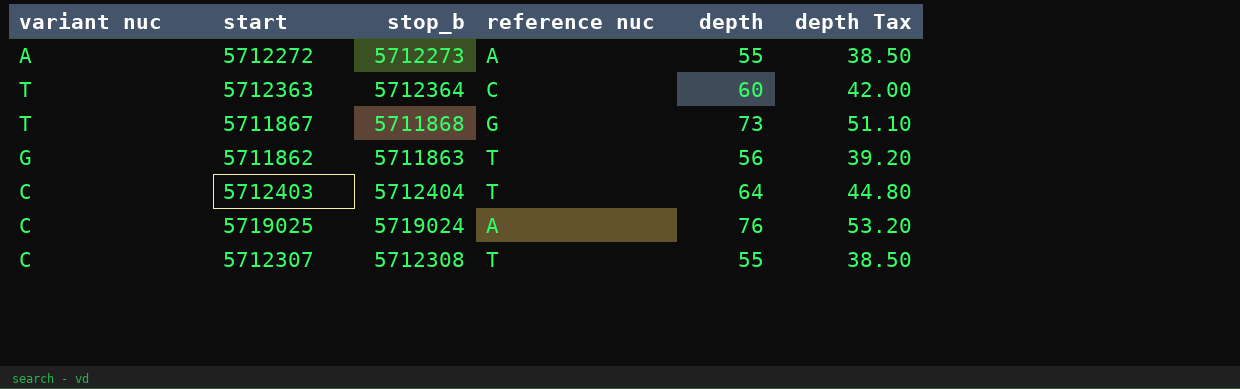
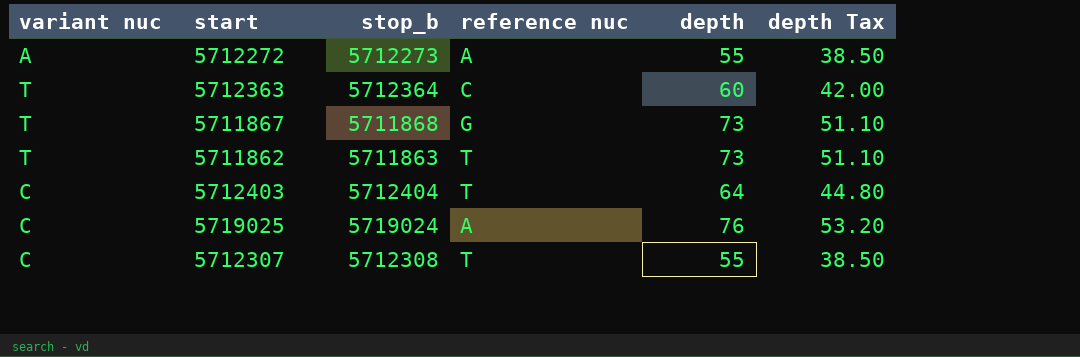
5711862 | variant nuc: G -> T
5711862 | depth: 56 -> 73
5711862 | depth Tax: 39.20 -> 51.10

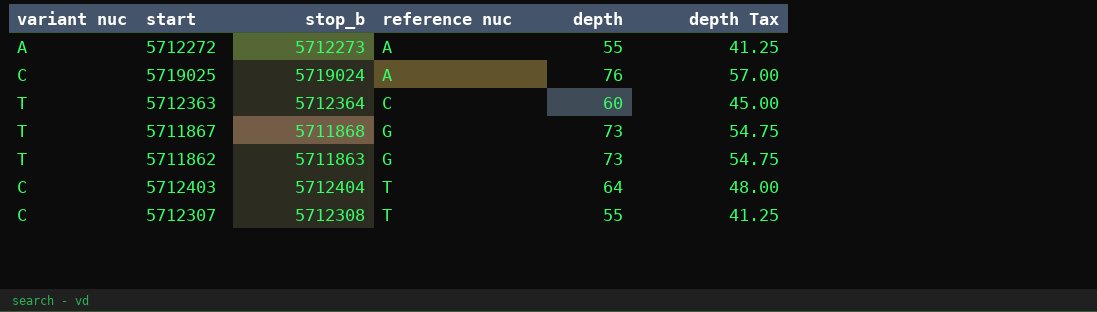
row order: none -> reference nuc ascending
column depth Tax | formula: [depth] * 0.7 -> [depth] * 0.75
5711862 | reference nuc: T -> G

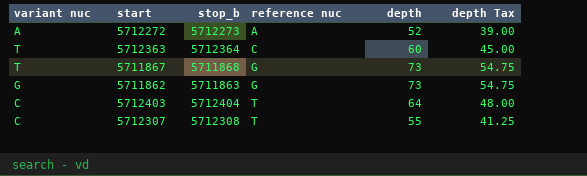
row 5719025: C | 5719024 | A | 76 | 57.00 -> none
5712272 | depth: 55 -> 52
5712272 | depth Tax: 41.25 -> 39.00
5711862 | variant nuc: T -> G

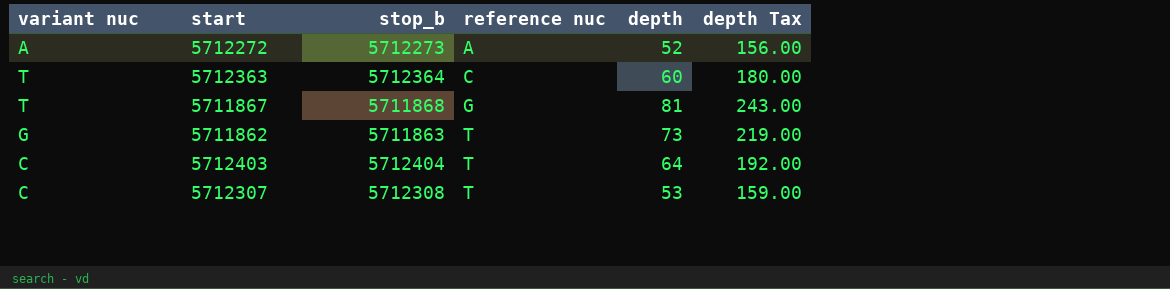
column depth Tax | formula: [depth] * 0.75 -> [depth] * 3
5711867 | depth: 73 -> 81
5711862 | reference nuc: G -> T
5712307 | depth: 55 -> 53

